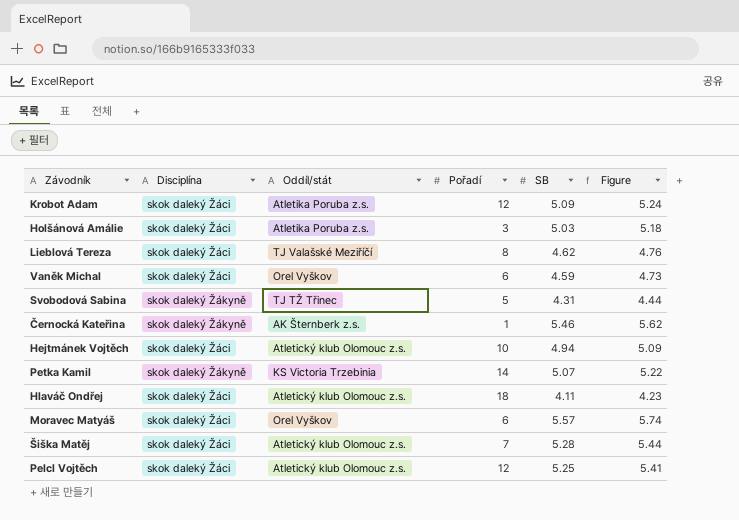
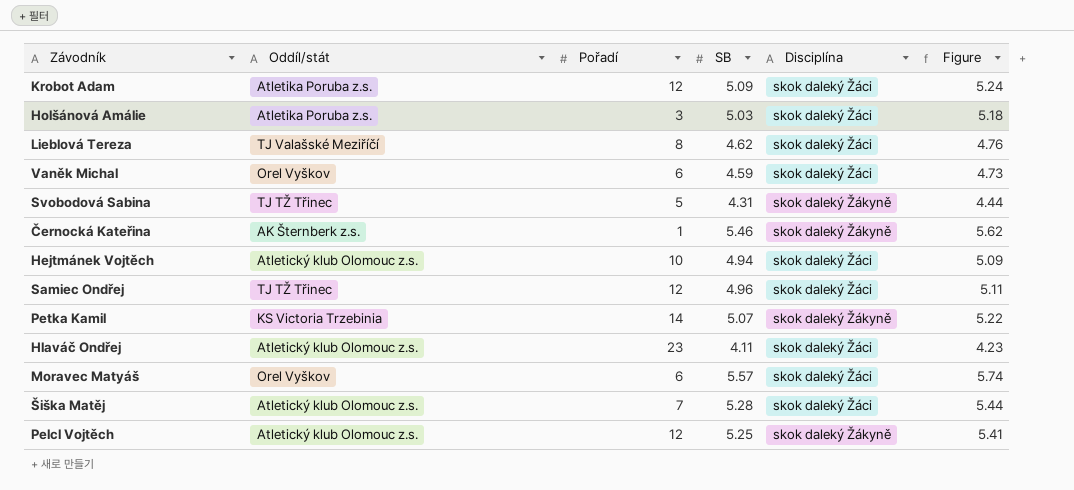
column Disciplína | position: 2 -> 5
row Samiec Ondřej: none -> TJ TŽ Třinec | 12 | 4.96 | skok daleký Žáci | 5.11
Hlaváč Ondřej | Pořadí: 18 -> 23
Pelcl Vojtěch | Disciplína: skok daleký Žáci -> skok daleký Žákyně

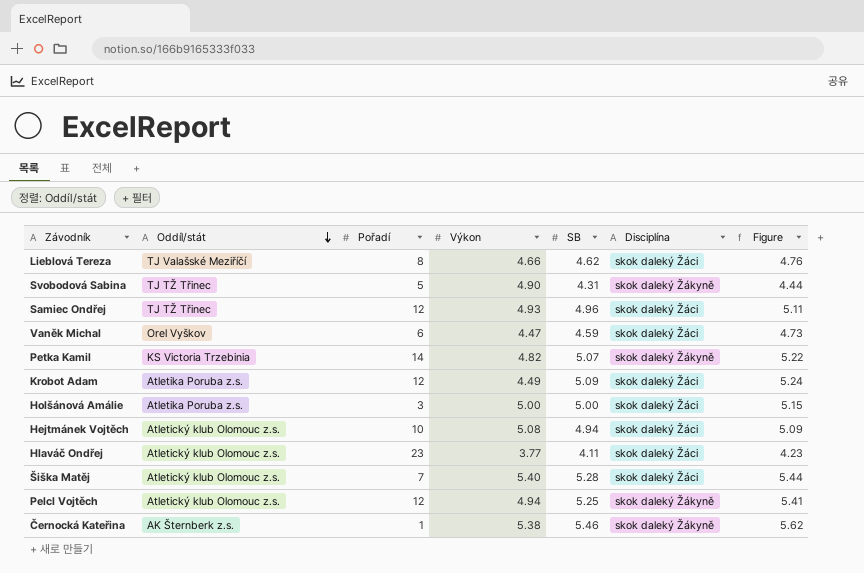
row order: none -> Oddíl/stát descending
column Výkon | position: none -> 4
row Moravec Matyáš: Orel Vyškov | 6 | 5.57 | skok daleký Žáci | 5.74 -> none
Holšánová Amálie | SB: 5.03 -> 5.00
Holšánová Amálie | Figure: 5.18 -> 5.15

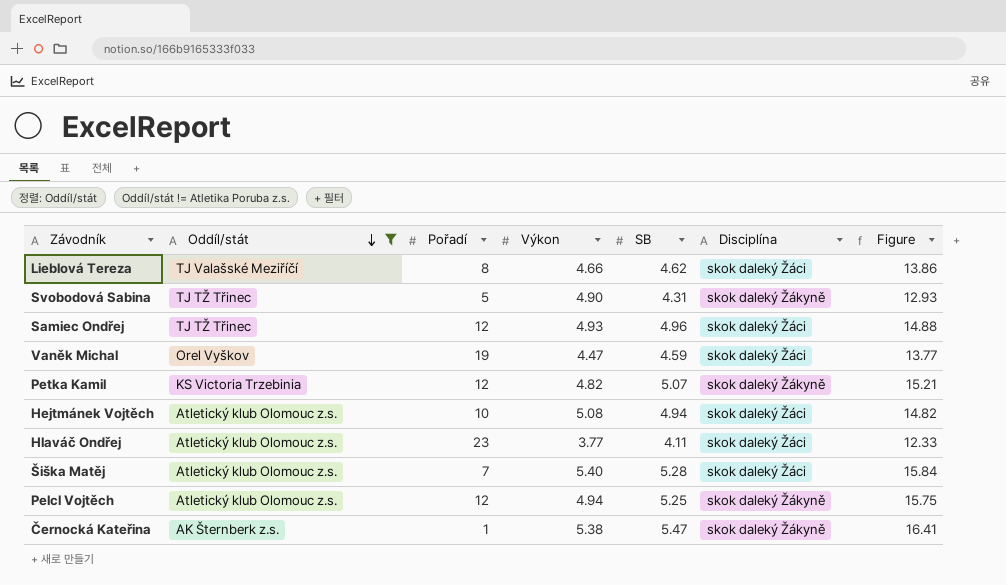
filter: none -> Oddíl/stát != Atletika Poruba z.s.
column Figure | formula: [SB] * 1.03 -> [SB] * 3
Vaněk Michal | Pořadí: 6 -> 19
Petka Kamil | Pořadí: 14 -> 12
Černocká Kateřina | SB: 5.46 -> 5.47

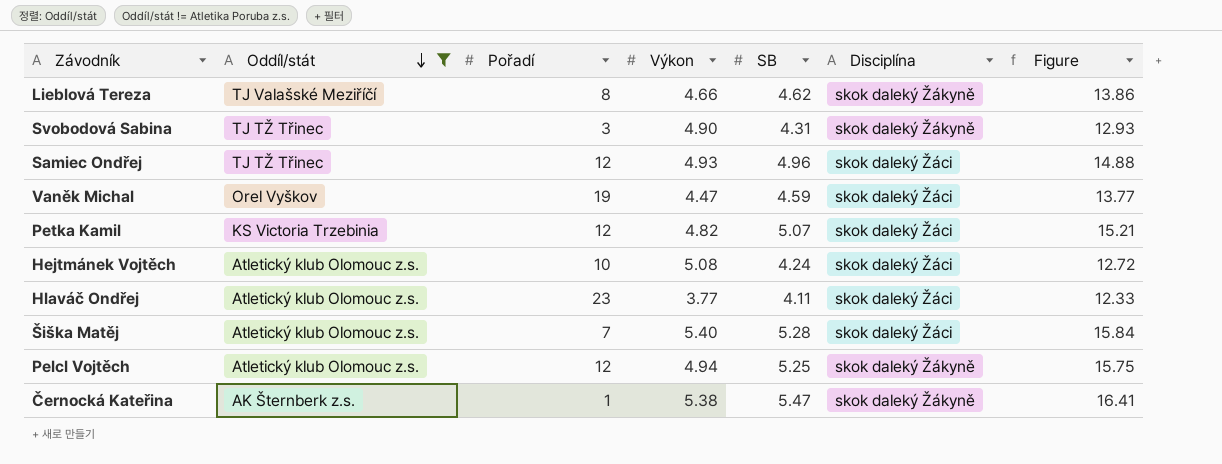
Lieblová Tereza | Disciplína: skok daleký Žáci -> skok daleký Žákyně
Svobodová Sabina | Pořadí: 5 -> 3
Petka Kamil | Disciplína: skok daleký Žákyně -> skok daleký Žáci
Hejtmánek Vojtěch | SB: 4.94 -> 4.24
Hejtmánek Vojtěch | Figure: 14.82 -> 12.72

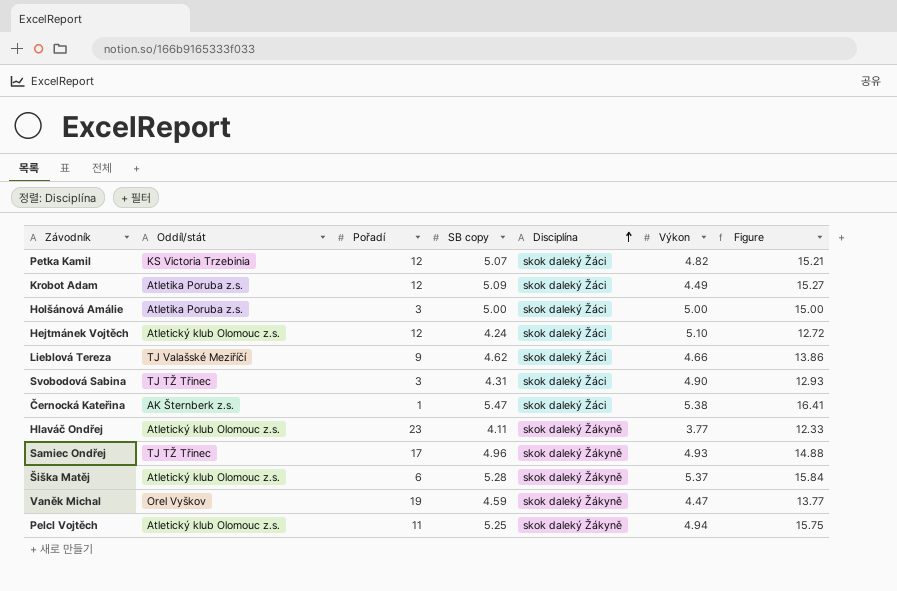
filter: Oddíl/stát != Atletika Poruba z.s. -> none
row order: Oddíl/stát descending -> Disciplína ascending
column name: SB -> SB copy
column Výkon | position: 4 -> 6
Hejtmánek Vojtěch | Pořadí: 10 -> 12
Hejtmánek Vojtěch | Výkon: 5.08 -> 5.10
Lieblová Tereza | Pořadí: 8 -> 9
Lieblová Tereza | Disciplína: skok daleký Žákyně -> skok daleký Žáci
Svobodová Sabina | Disciplína: skok daleký Žákyně -> skok daleký Žáci
Černocká Kateřina | Disciplína: skok daleký Žákyně -> skok daleký Žáci
Hlaváč Ondřej | Disciplína: skok daleký Žáci -> skok daleký Žákyně
Samiec Ondřej | Pořadí: 12 -> 17
Samiec Ondřej | Disciplína: skok daleký Žáci -> skok daleký Žákyně
Šiška Matěj | Pořadí: 7 -> 6
Šiška Matěj | Disciplína: skok daleký Žáci -> skok daleký Žákyně
Šiška Matěj | Výkon: 5.40 -> 5.37
Vaněk Michal | Disciplína: skok daleký Žáci -> skok daleký Žákyně
Pelcl Vojtěch | Pořadí: 12 -> 11

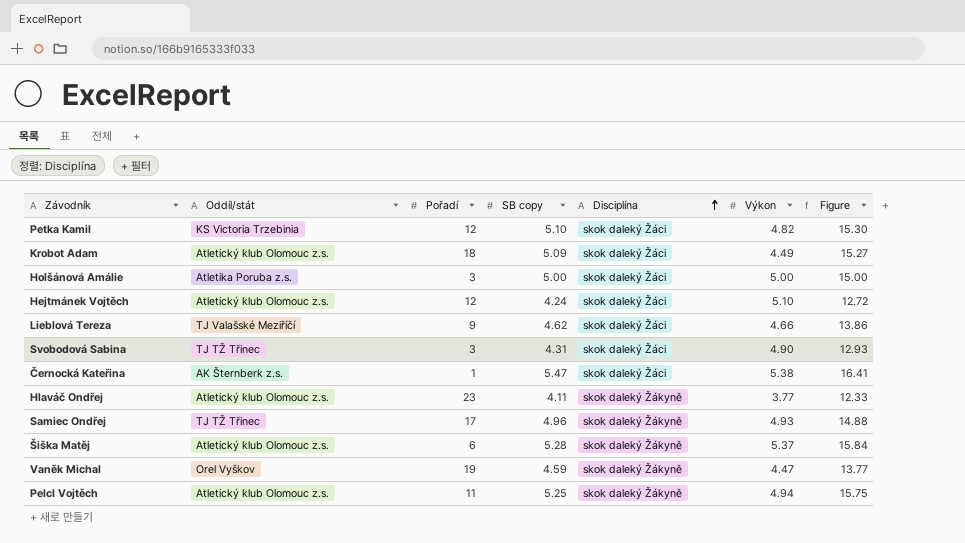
Petka Kamil | SB copy: 5.07 -> 5.10
Petka Kamil | Figure: 15.21 -> 15.30
Krobot Adam | Oddíl/stát: Atletika Poruba z.s. -> Atletický klub Olomouc z.s.
Krobot Adam | Pořadí: 12 -> 18

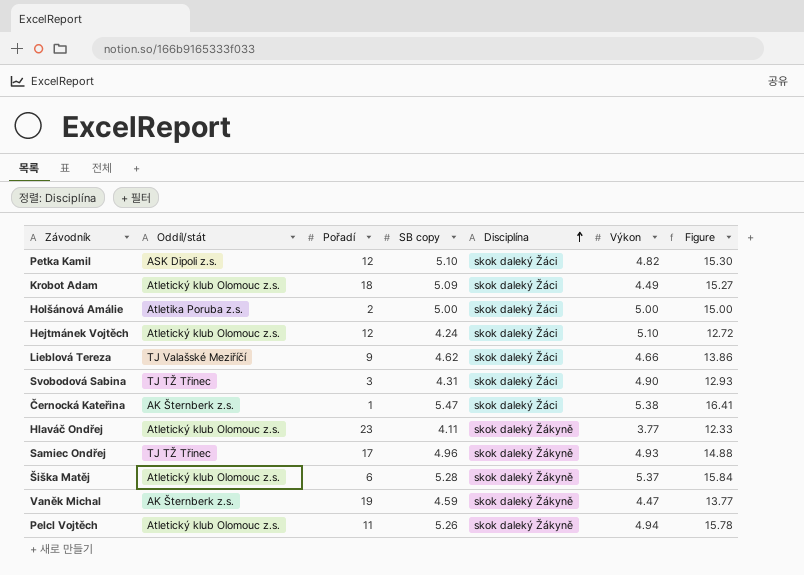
Petka Kamil | Oddíl/stát: KS Victoria Trzebinia -> ASK Dipoli z.s.
Holšánová Amálie | Pořadí: 3 -> 2
Vaněk Michal | Oddíl/stát: Orel Vyškov -> AK Šternberk z.s.
Pelcl Vojtěch | SB copy: 5.25 -> 5.26
Pelcl Vojtěch | Figure: 15.75 -> 15.78

